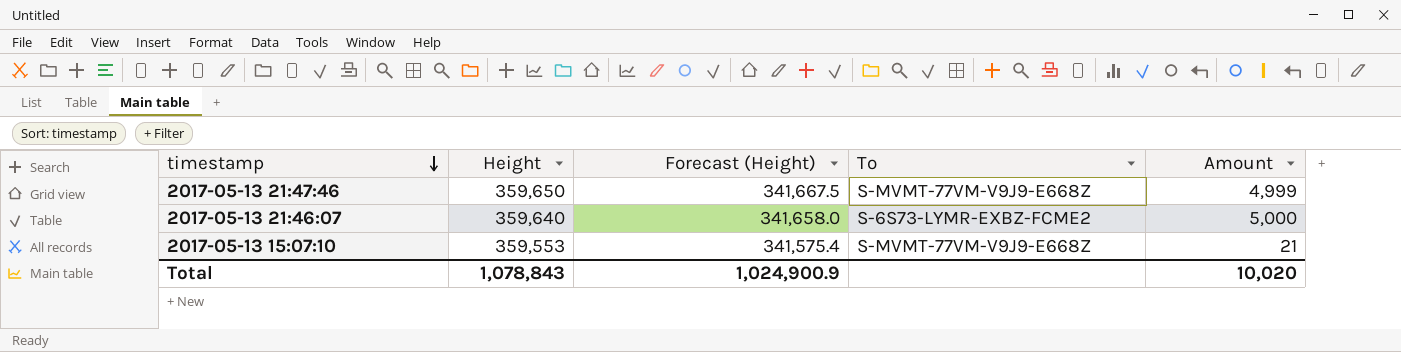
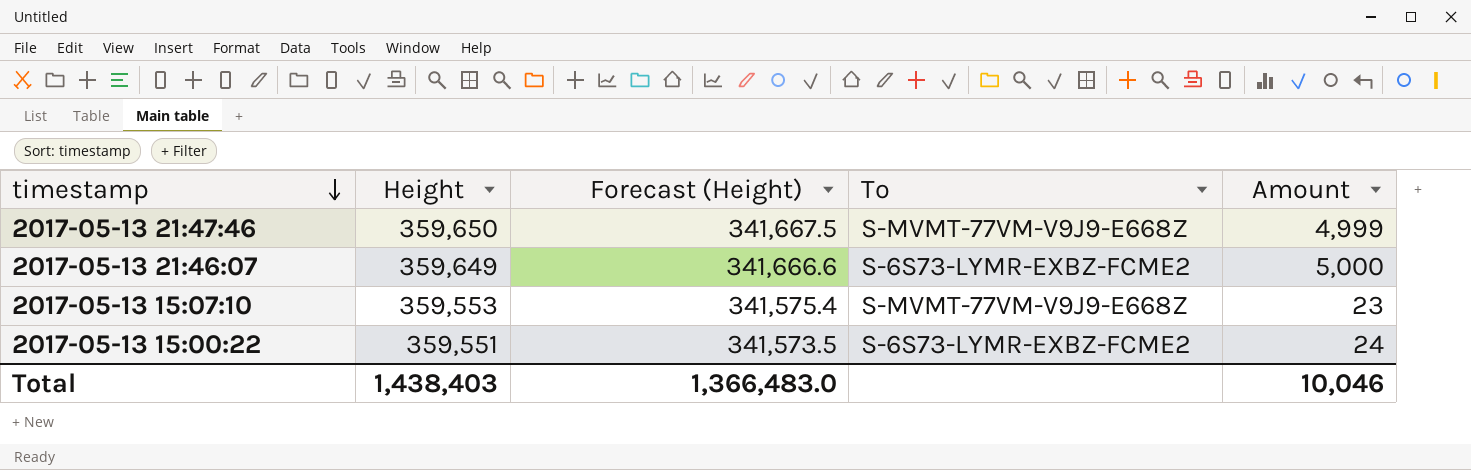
2017-05-13 21:46:07 | Height: 359,640 -> 359,649
2017-05-13 21:46:07 | Forecast (Height): 341,658.0 -> 341,666.6
2017-05-13 15:07:10 | Amount: 21 -> 23
row 2017-05-13 15:00:22: none -> 359,551 | 341,573.5 | S-6S73-LYMR-EXBZ-FCME2 | 24
Total | Height: 1,078,843 -> 1,438,403
Total | Forecast (Height): 1,024,900.9 -> 1,366,483.0
Total | Amount: 10,020 -> 10,046

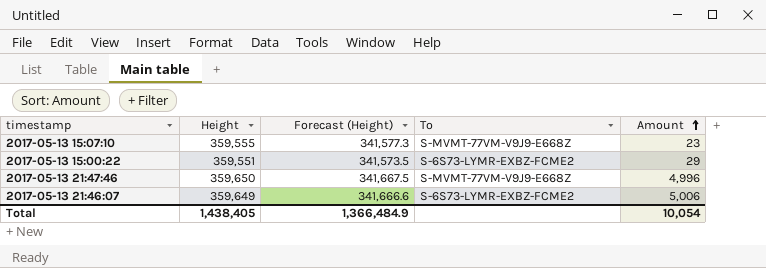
row order: timestamp descending -> Amount ascending
2017-05-13 15:07:10 | Height: 359,553 -> 359,555
2017-05-13 15:07:10 | Forecast (Height): 341,575.4 -> 341,577.3
2017-05-13 15:00:22 | Amount: 24 -> 29
2017-05-13 21:47:46 | Amount: 4,999 -> 4,996
2017-05-13 21:46:07 | Amount: 5,000 -> 5,006
Total | Height: 1,438,403 -> 1,438,405
Total | Forecast (Height): 1,366,483.0 -> 1,366,484.9
Total | Amount: 10,046 -> 10,054

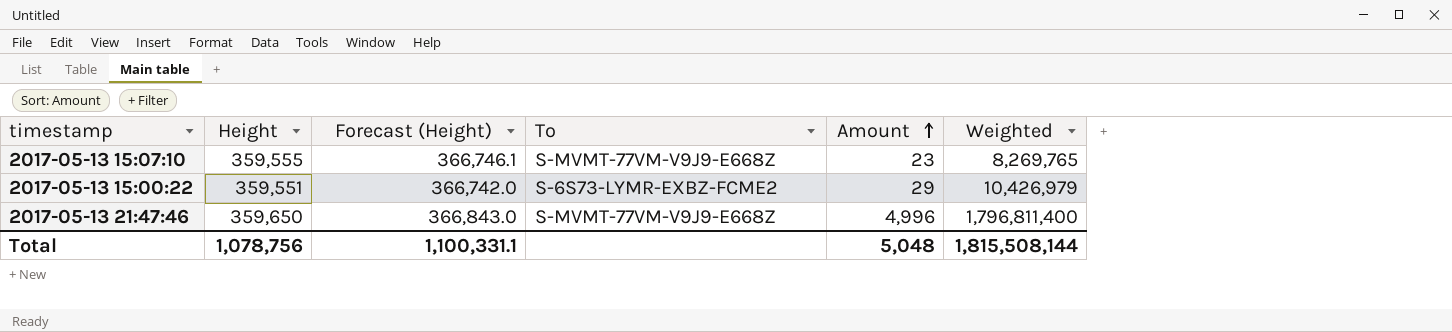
column Forecast (Height) | formula: [Height] * 0.95 -> [Height] * 1.02
column Weighted | formula: none -> [Height] * [Amount]
row 2017-05-13 21:46:07: 359,649 | 341,666.6 | S-6S73-LYMR-EXBZ-FCME2 | 5,006 -> none
Total | Height: 1,438,405 -> 1,078,756
Total | Forecast (Height): 1,366,484.9 -> 1,100,331.1
Total | Amount: 10,054 -> 5,048

